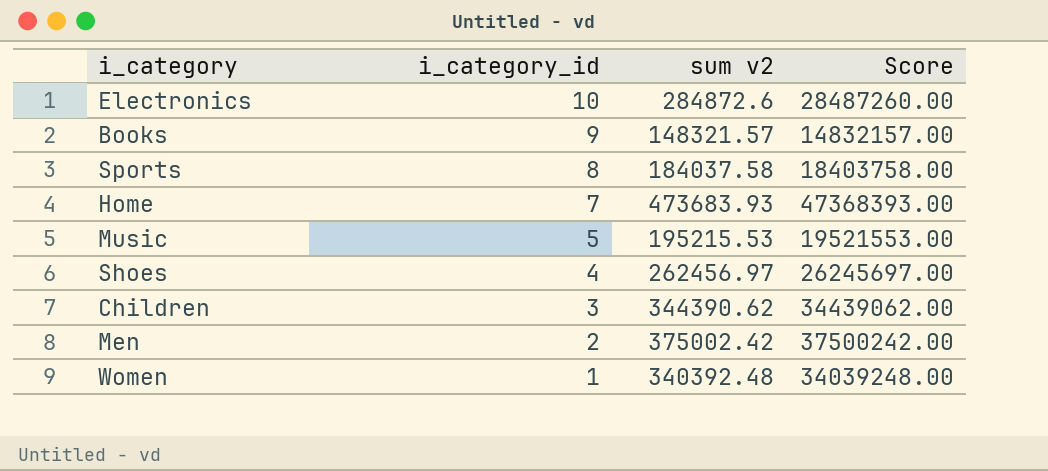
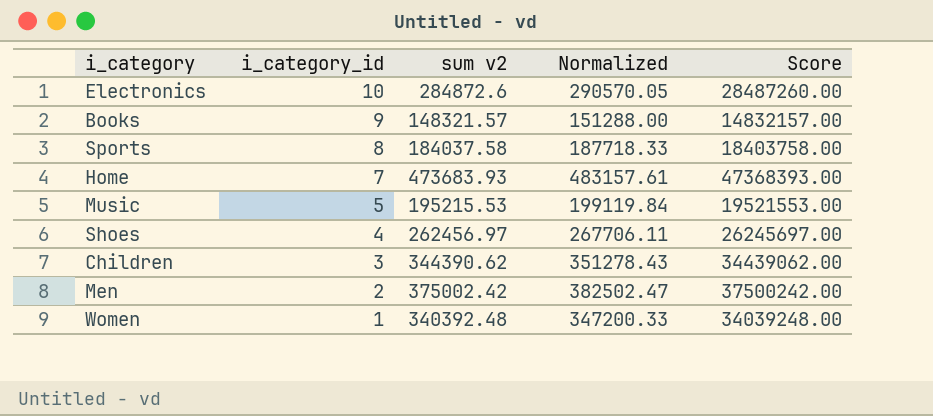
column Normalized | formula: none -> [sum v2] * 1.02

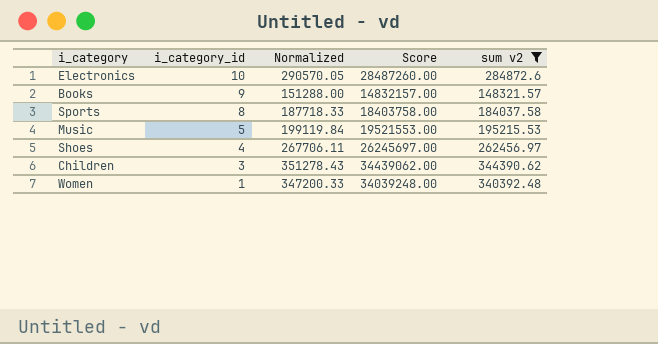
filter: none -> sum v2 <= 344390.62
column sum v2 | position: 3 -> 5

